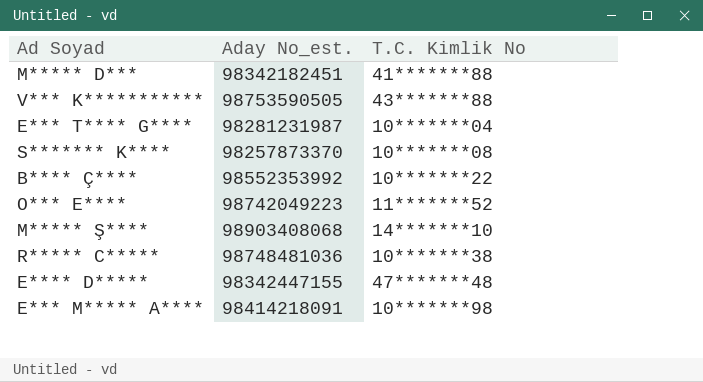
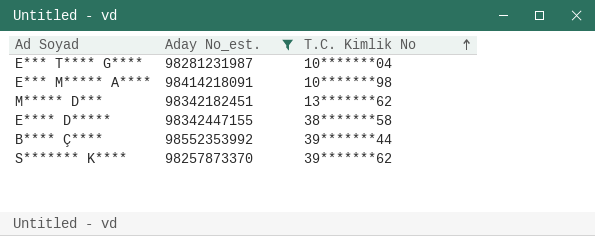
filter: none -> Aday No_est. <= 98552353992
row order: none -> T.C. Kimlik No ascending
M***** D*** | T.C. Kimlik No: 41*******88 -> 13*******62
E**** D***** | T.C. Kimlik No: 47*******48 -> 38*******58
B**** Ç**** | T.C. Kimlik No: 10*******22 -> 39*******44
S******* K**** | T.C. Kimlik No: 10*******08 -> 39*******62

